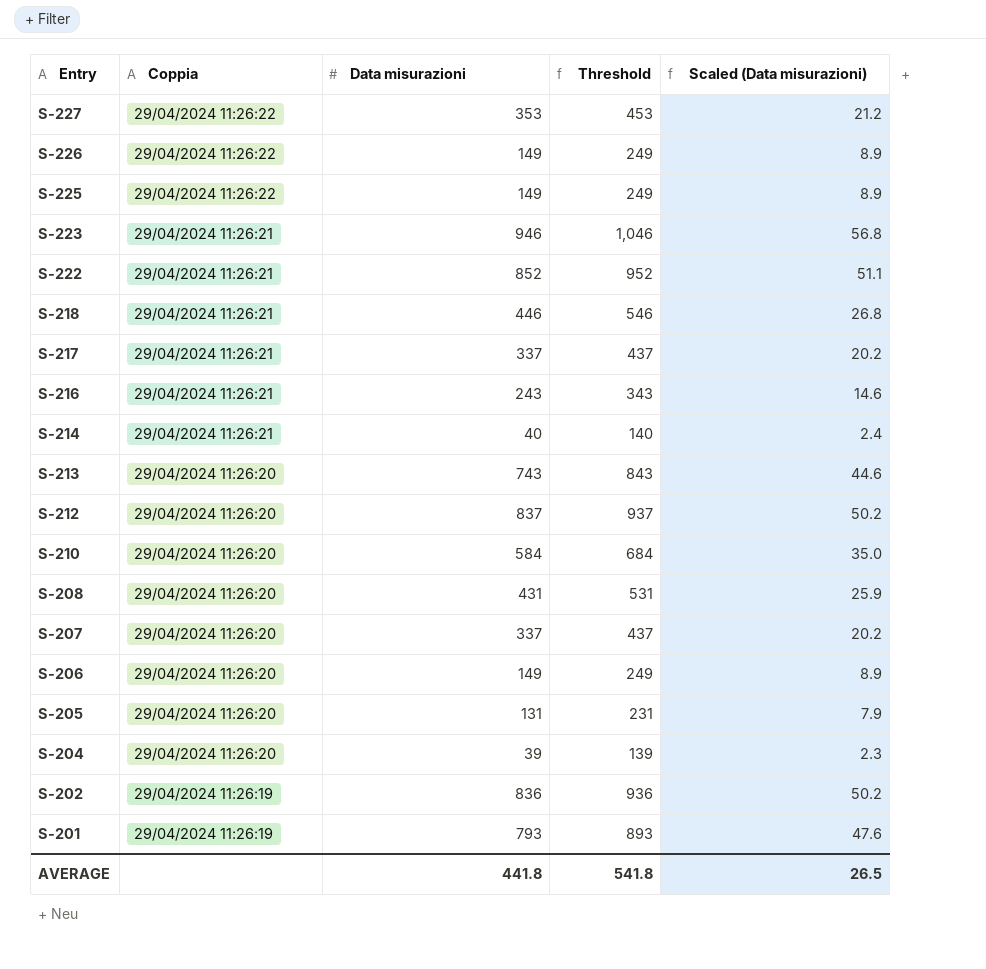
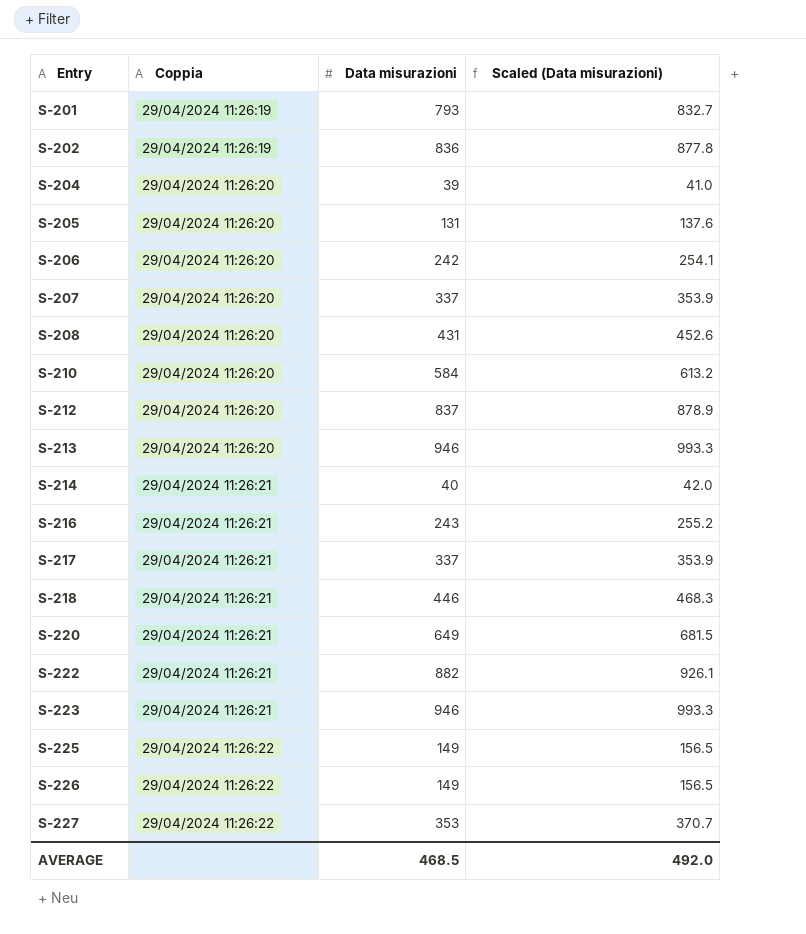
row order: Entry descending -> Entry ascending
column Threshold | formula: [Data misurazioni] + 100 -> none
column Scaled (Data misurazioni) | formula: [Data misurazioni] * 0.06 -> [Data misurazioni] * 1.05
S-206 | Data misurazioni: 149 -> 242
S-213 | Data misurazioni: 743 -> 946
row S-220: none -> 29/04/2024 11:26:21 | 649 | 681.5
S-222 | Data misurazioni: 852 -> 882
AVERAGE | Data misurazioni: 441.8 -> 468.5
AVERAGE | Scaled (Data misurazioni): 26.5 -> 492.0

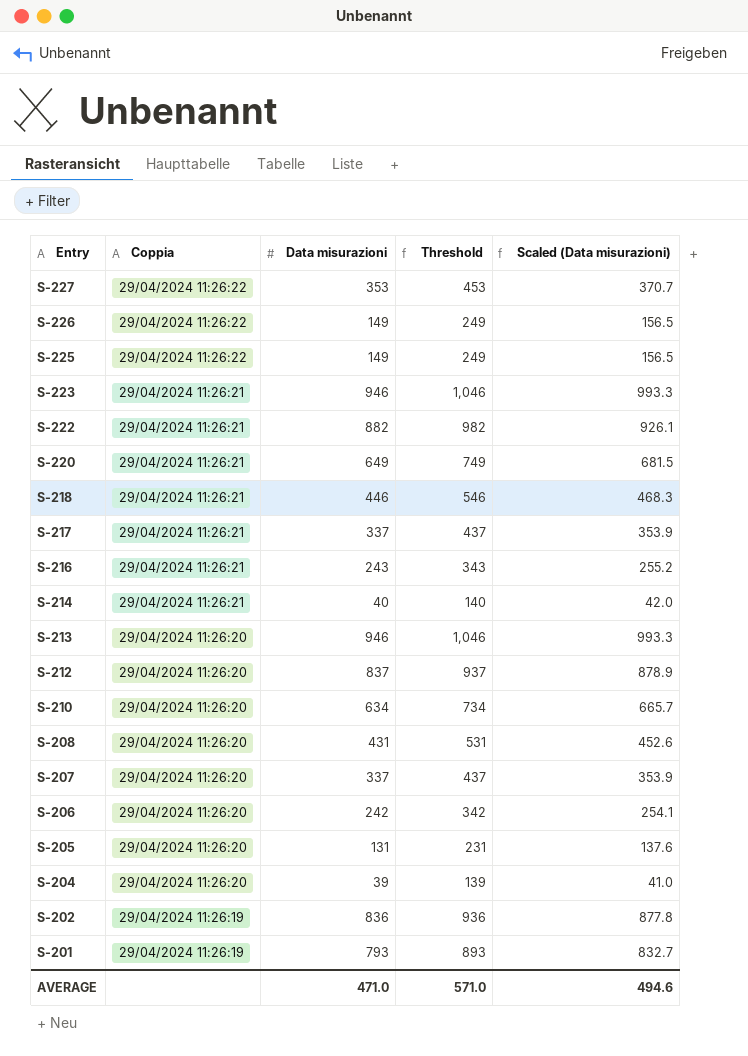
row order: Entry ascending -> Entry descending
column Threshold | formula: none -> [Data misurazioni] + 100
S-210 | Data misurazioni: 584 -> 634
S-210 | Scaled (Data misurazioni): 613.2 -> 665.7
AVERAGE | Data misurazioni: 468.5 -> 471.0
AVERAGE | Scaled (Data misurazioni): 492.0 -> 494.6

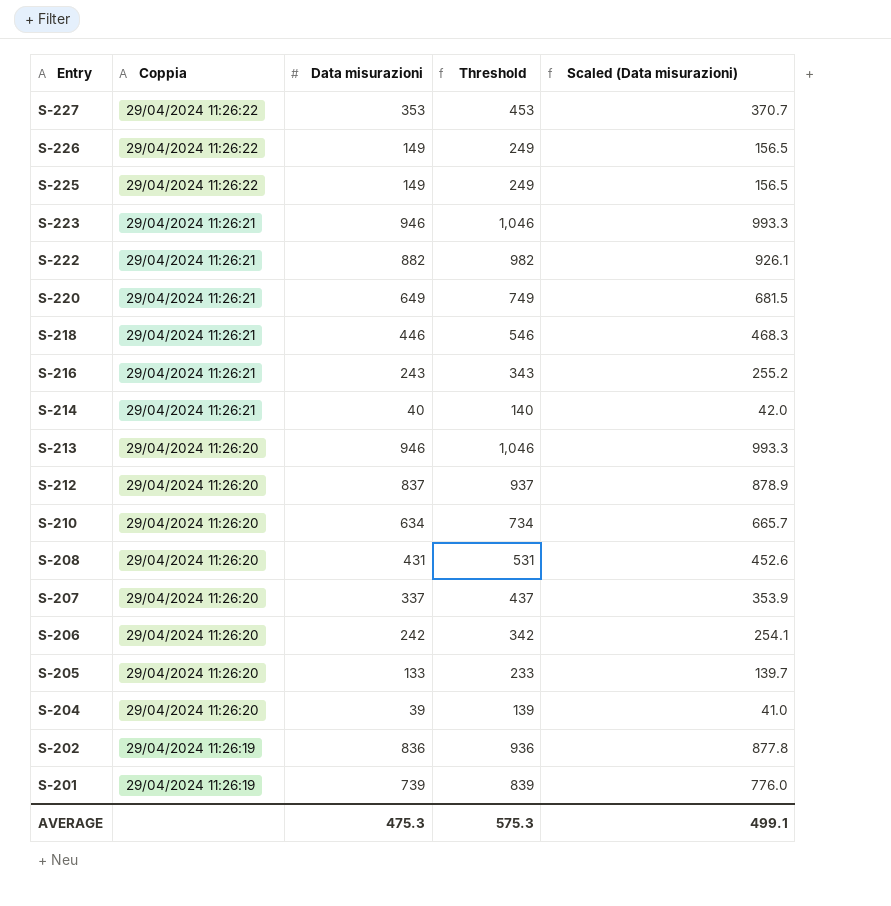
row S-217: 29/04/2024 11:26:21 | 337 | 437 | 353.9 -> none
S-205 | Data misurazioni: 131 -> 133
S-205 | Threshold: 231 -> 233
S-205 | Scaled (Data misurazioni): 137.6 -> 139.7
S-201 | Data misurazioni: 793 -> 739
S-201 | Threshold: 893 -> 839
S-201 | Scaled (Data misurazioni): 832.7 -> 776.0
AVERAGE | Data misurazioni: 471.0 -> 475.3
AVERAGE | Threshold: 571.0 -> 575.3
AVERAGE | Scaled (Data misurazioni): 494.6 -> 499.1

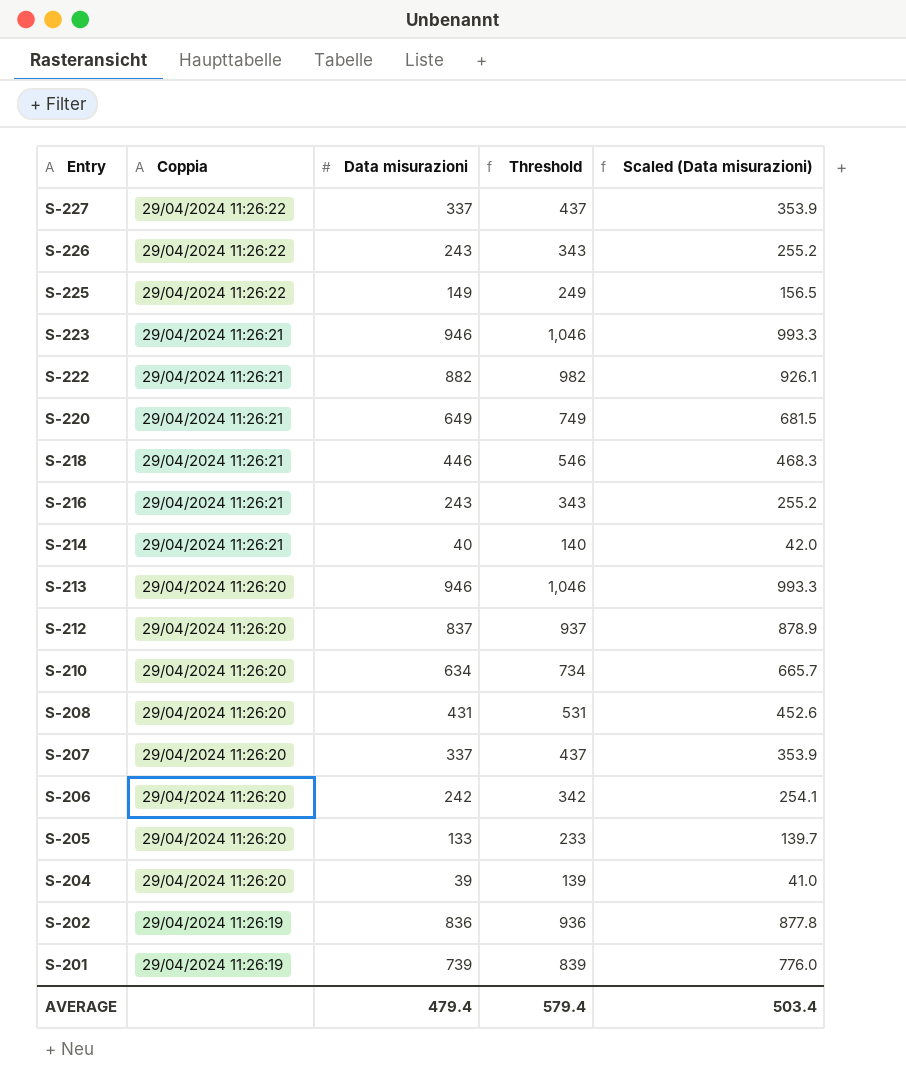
S-227 | Data misurazioni: 353 -> 337
S-227 | Threshold: 453 -> 437
S-227 | Scaled (Data misurazioni): 370.7 -> 353.9
S-226 | Data misurazioni: 149 -> 243
S-226 | Threshold: 249 -> 343
S-226 | Scaled (Data misurazioni): 156.5 -> 255.2
AVERAGE | Data misurazioni: 475.3 -> 479.4
AVERAGE | Threshold: 575.3 -> 579.4
AVERAGE | Scaled (Data misurazioni): 499.1 -> 503.4

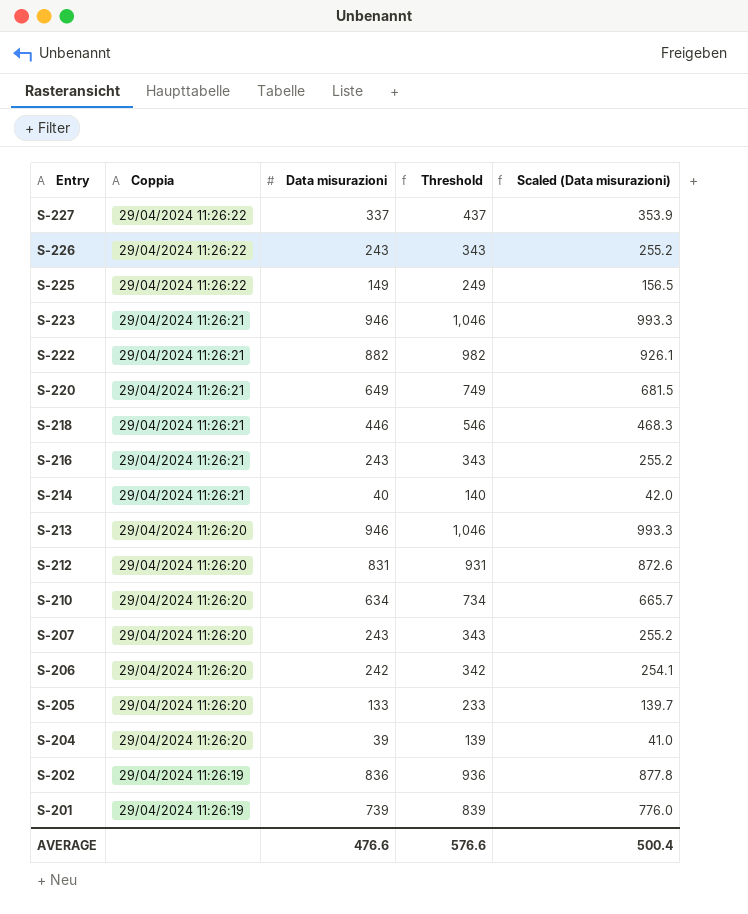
row S-208: 29/04/2024 11:26:20 | 431 | 531 | 452.6 -> none
S-212 | Data misurazioni: 837 -> 831
S-212 | Threshold: 937 -> 931
S-212 | Scaled (Data misurazioni): 878.9 -> 872.6
S-207 | Data misurazioni: 337 -> 243
S-207 | Threshold: 437 -> 343
S-207 | Scaled (Data misurazioni): 353.9 -> 255.2
AVERAGE | Data misurazioni: 479.4 -> 476.6
AVERAGE | Threshold: 579.4 -> 576.6
AVERAGE | Scaled (Data misurazioni): 503.4 -> 500.4

